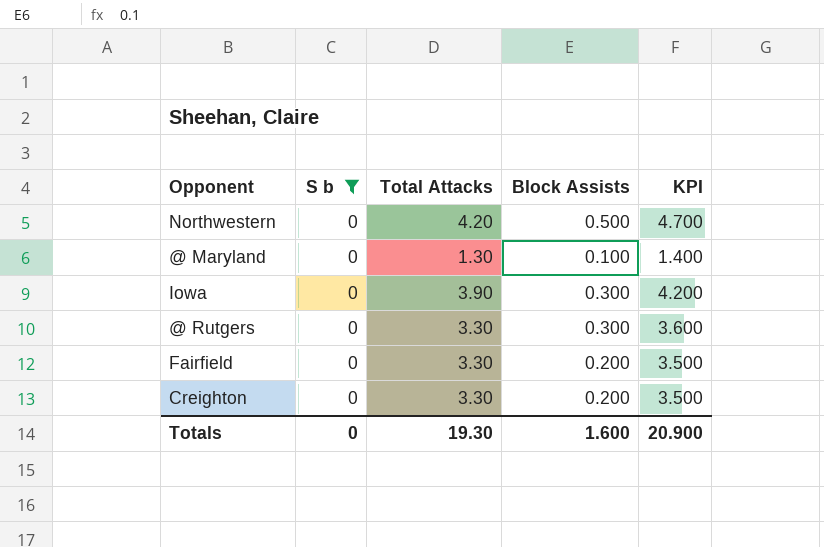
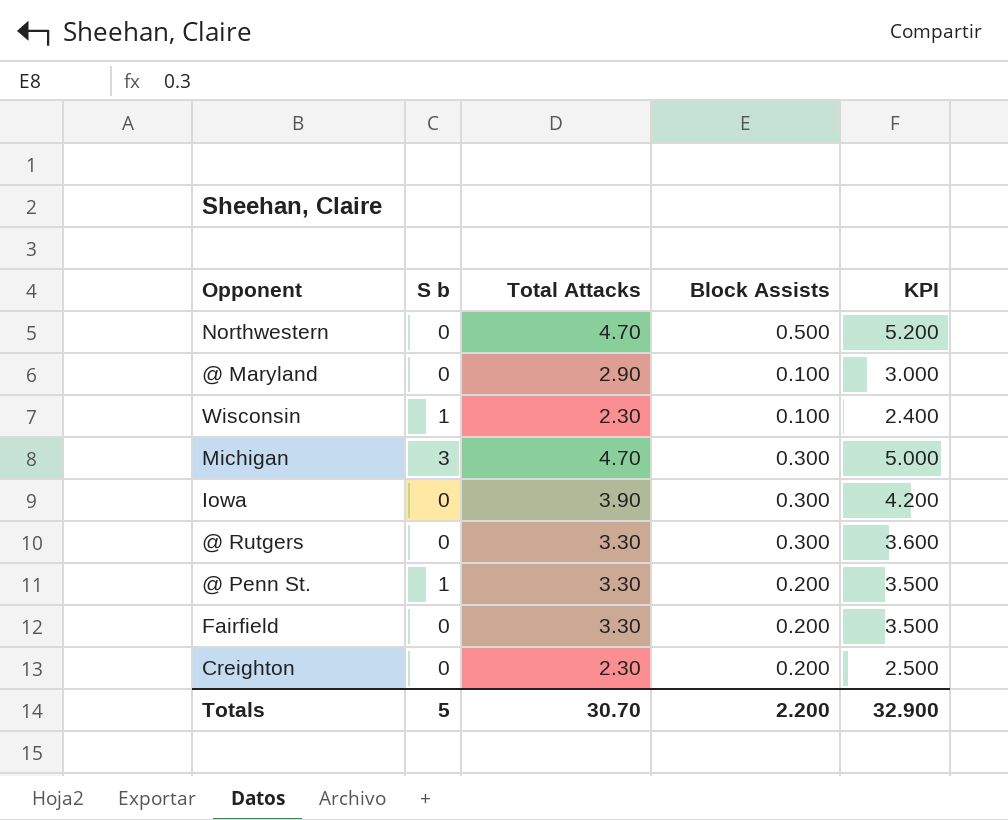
filter: S b = 0 -> none
Northwestern | Total Attacks: 4.20 -> 4.70
Northwestern | KPI: 4.700 -> 5.200
@ Maryland | Total Attacks: 1.30 -> 2.90
@ Maryland | KPI: 1.400 -> 3.000
Creighton | Total Attacks: 3.30 -> 2.30
Creighton | KPI: 3.500 -> 2.500
Totals | S b: 0 -> 5
Totals | Total Attacks: 19.30 -> 30.70
Totals | Block Assists: 1.600 -> 2.200
Totals | KPI: 20.900 -> 32.900

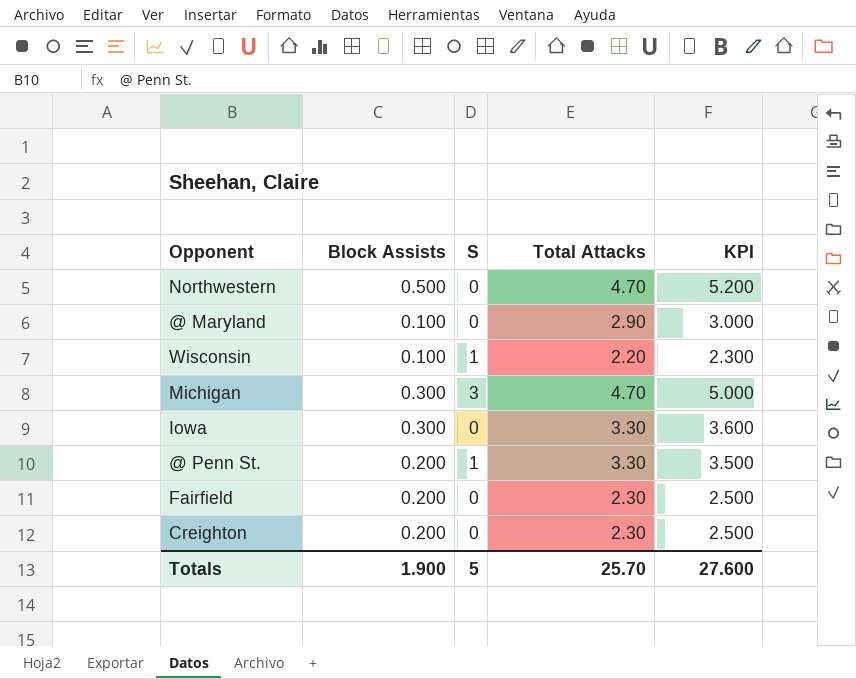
column Block Assists | position: 4 -> 2
column name: S b -> S
row @ Rutgers: 0 | 3.30 | 0.300 | 3.600 -> none
Wisconsin | Total Attacks: 2.30 -> 2.20
Wisconsin | KPI: 2.400 -> 2.300
Iowa | Total Attacks: 3.90 -> 3.30
Iowa | KPI: 4.200 -> 3.600
Fairfield | Total Attacks: 3.30 -> 2.30
Fairfield | KPI: 3.500 -> 2.500
Totals | Block Assists: 2.200 -> 1.900
Totals | Total Attacks: 30.70 -> 25.70
Totals | KPI: 32.900 -> 27.600

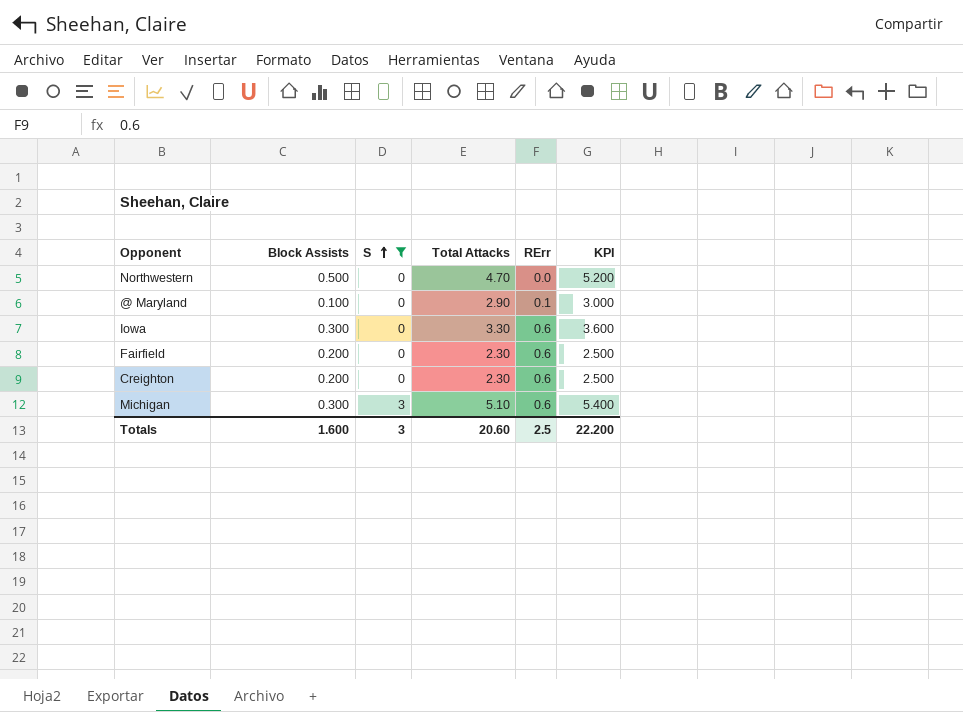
filter: none -> S != 1
row order: none -> S ascending
column RErr | position: none -> 5
Michigan | Total Attacks: 4.70 -> 5.10
Michigan | KPI: 5.000 -> 5.400
Totals | Block Assists: 1.900 -> 1.600
Totals | S: 5 -> 3
Totals | Total Attacks: 25.70 -> 20.60
Totals | KPI: 27.600 -> 22.200

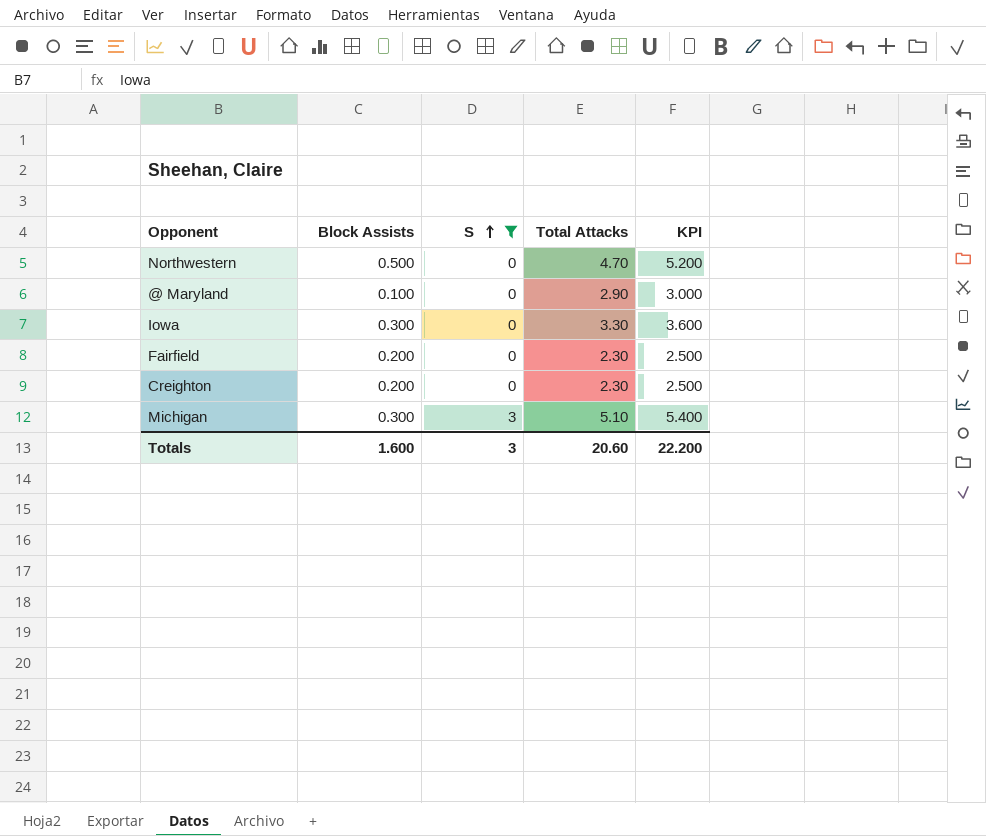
column RErr | position: 5 -> none

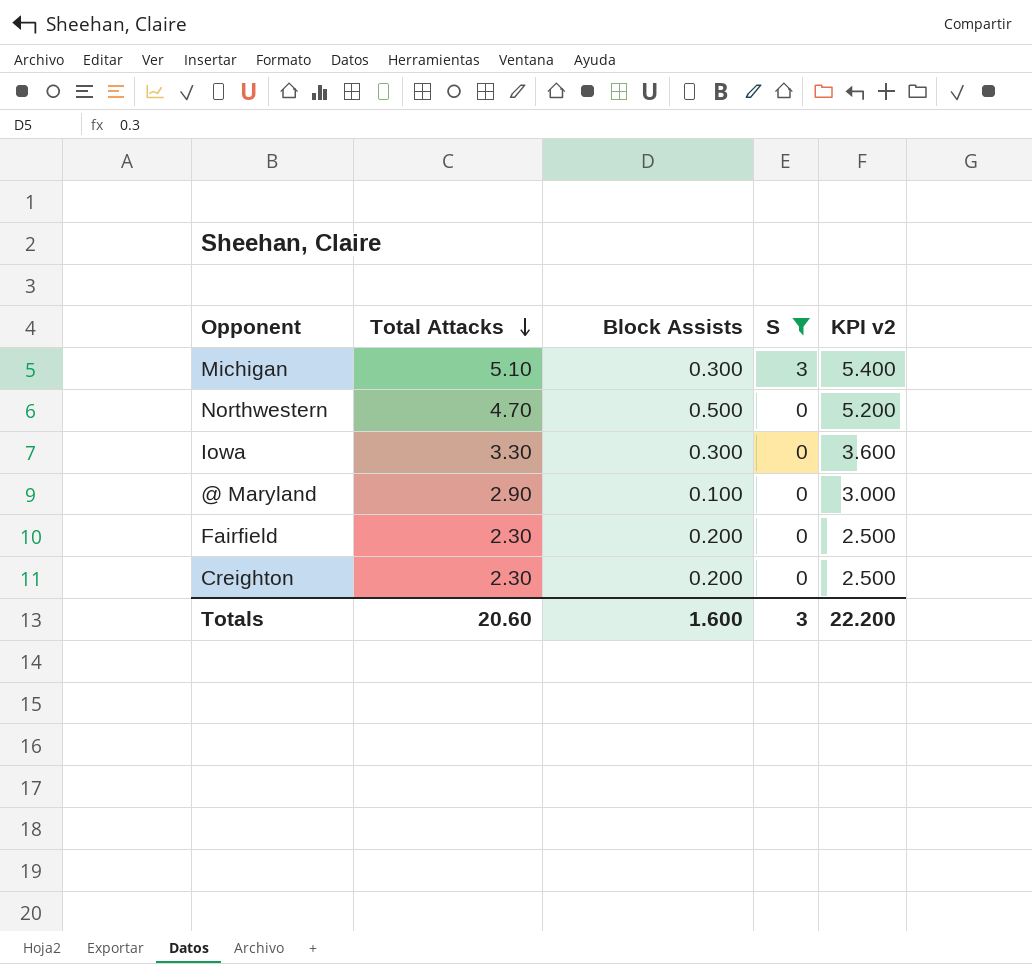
row order: S ascending -> Total Attacks descending
column Total Attacks | position: 4 -> 2
column name: KPI -> KPI v2

